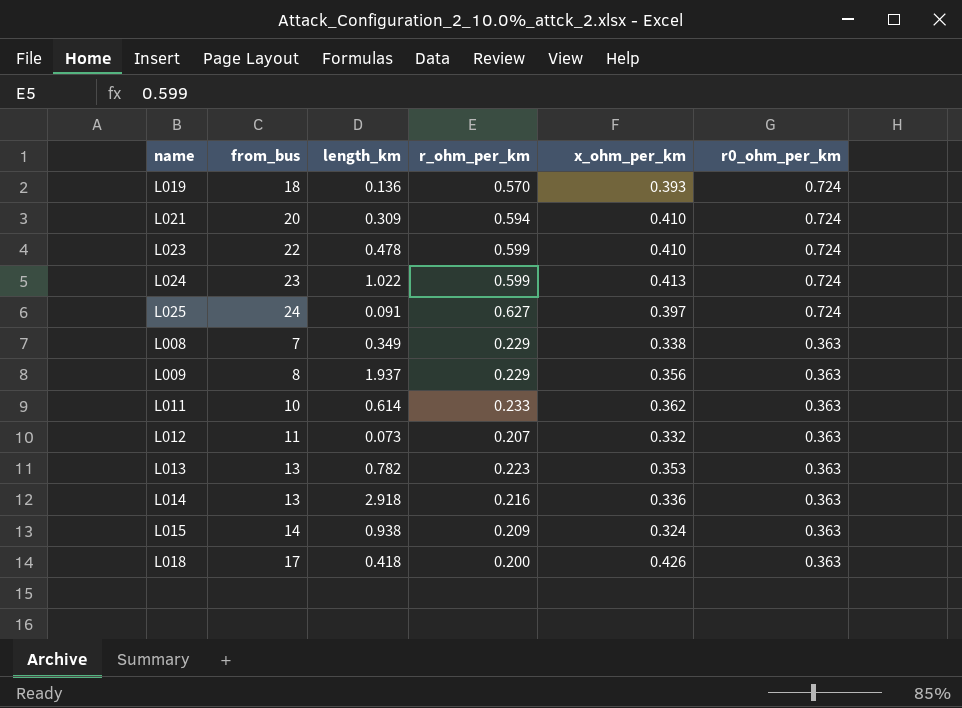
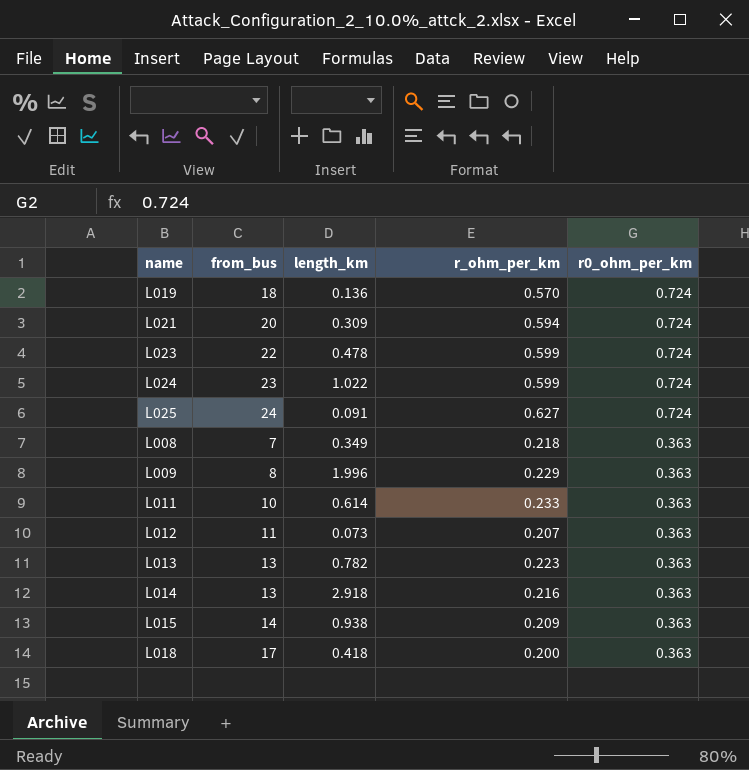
column x_ohm_per_km | position: 5 -> none
L008 | r_ohm_per_km: 0.229 -> 0.218
L009 | length_km: 1.937 -> 1.996

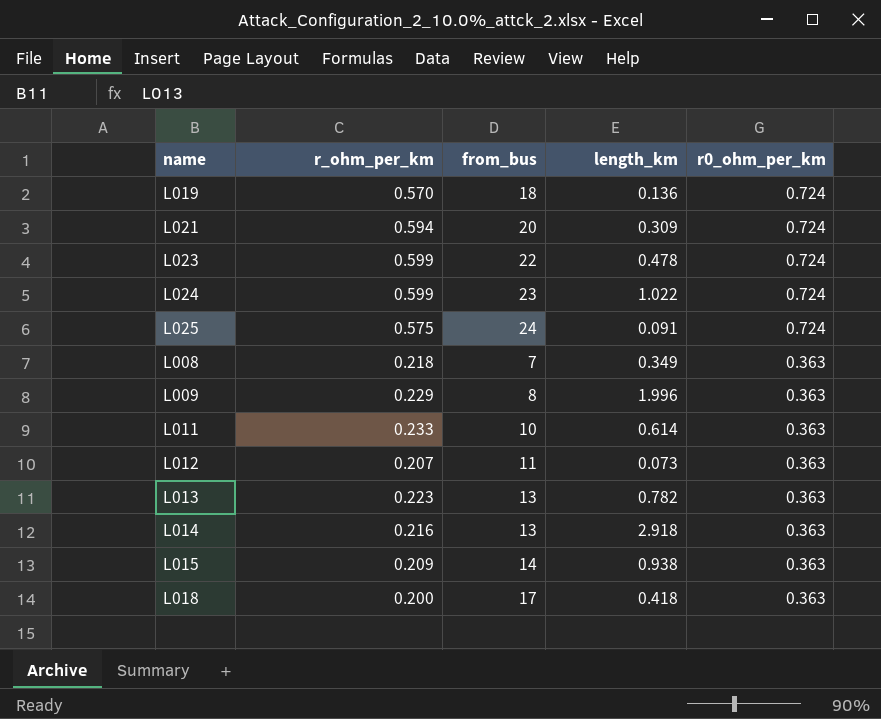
column r_ohm_per_km | position: 4 -> 2
L025 | r_ohm_per_km: 0.627 -> 0.575

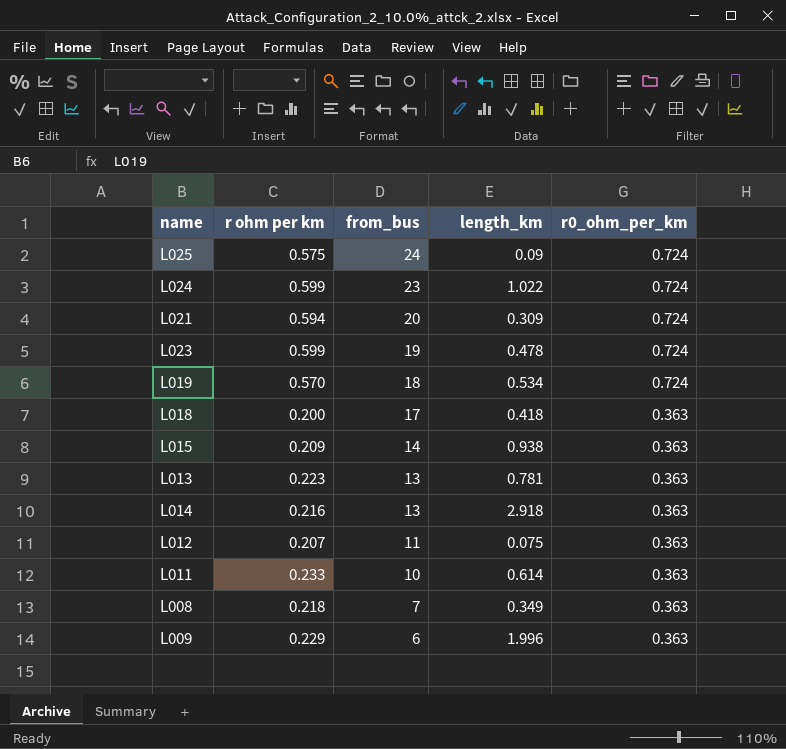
row order: r0_ohm_per_km descending -> from_bus descending
column name: r_ohm_per_km -> r ohm per km
L025 | length_km: 0.091 -> 0.09
L023 | from_bus: 22 -> 19
L019 | length_km: 0.136 -> 0.534
L013 | length_km: 0.782 -> 0.781
L012 | length_km: 0.073 -> 0.075
L009 | from_bus: 8 -> 6

